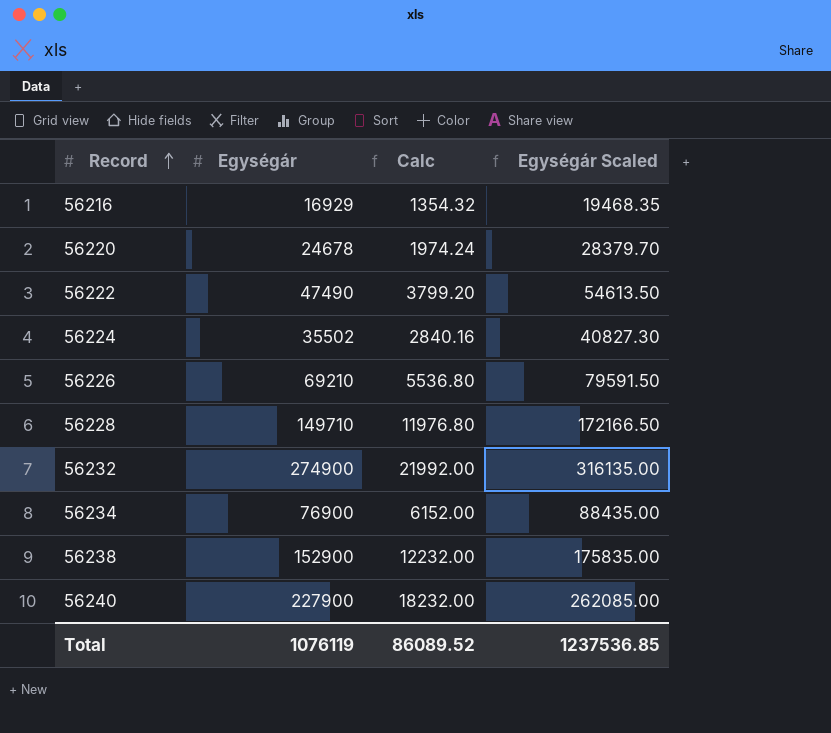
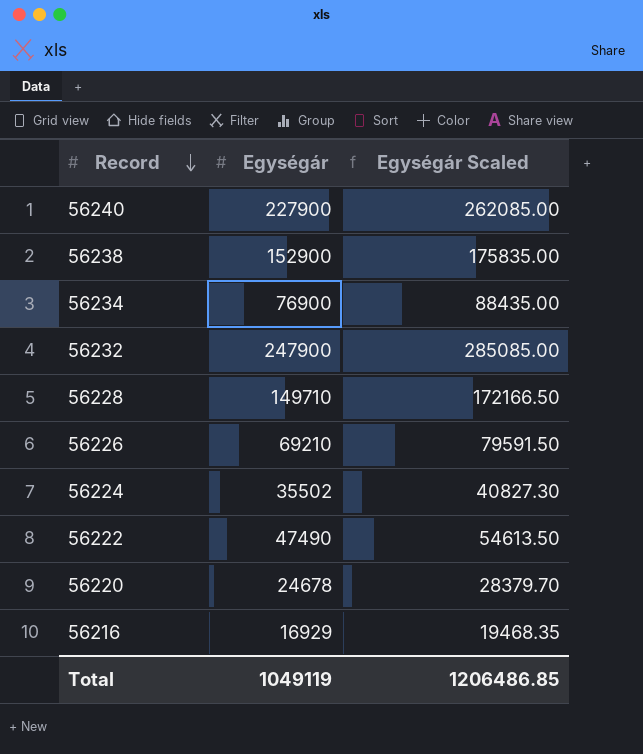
row order: Record ascending -> Record descending
column Calc | formula: [Egységár] * 0.08 -> none
56232 | Egységár: 274900 -> 247900
56232 | Egységár Scaled: 316135.00 -> 285085.00
Total | Egységár: 1076119 -> 1049119
Total | Egységár Scaled: 1237536.85 -> 1206486.85

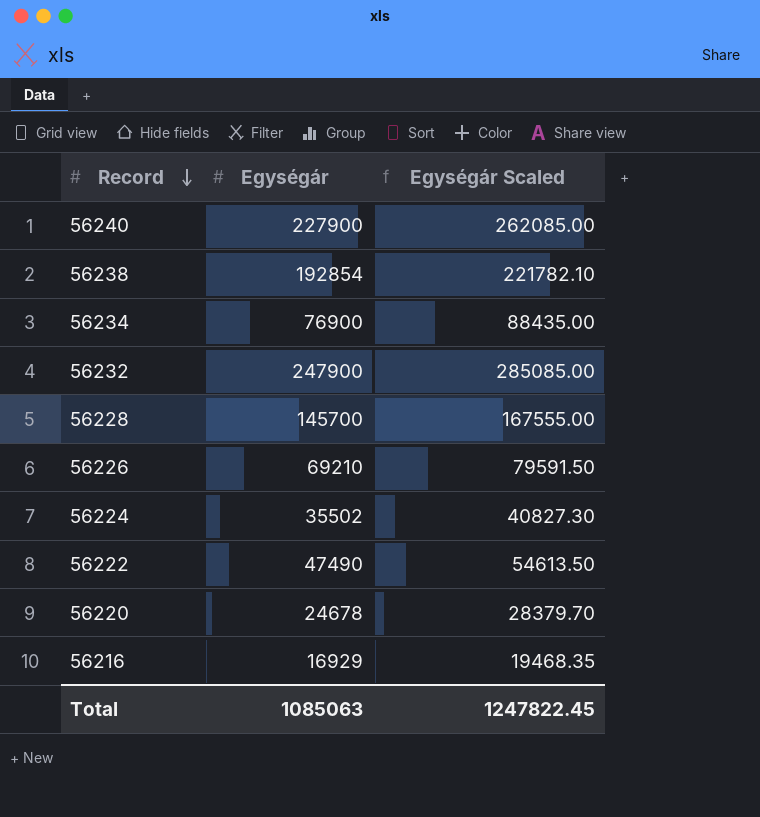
56238 | Egységár: 152900 -> 192854
56238 | Egységár Scaled: 175835.00 -> 221782.10
56228 | Egységár: 149710 -> 145700
56228 | Egységár Scaled: 172166.50 -> 167555.00
Total | Egységár: 1049119 -> 1085063
Total | Egységár Scaled: 1206486.85 -> 1247822.45

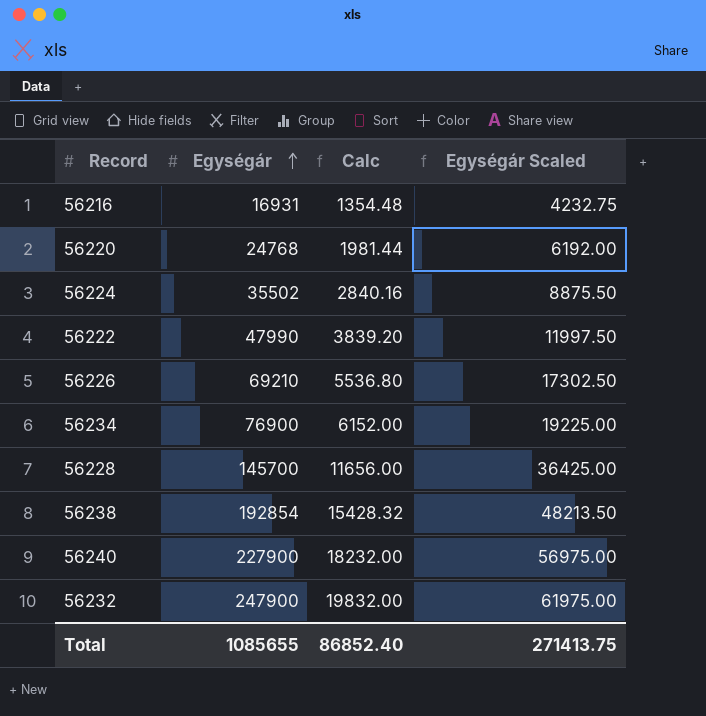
row order: Record descending -> Egységár ascending
column Calc | formula: none -> [Egységár] * 0.08
column Egységár Scaled | formula: [Egységár] * 1.15 -> [Egységár] * 0.25
56216 | Egységár: 16929 -> 16931
56220 | Egységár: 24678 -> 24768
56222 | Egységár: 47490 -> 47990
Total | Egységár: 1085063 -> 1085655
Total | Egységár Scaled: 1247822.45 -> 271413.75

